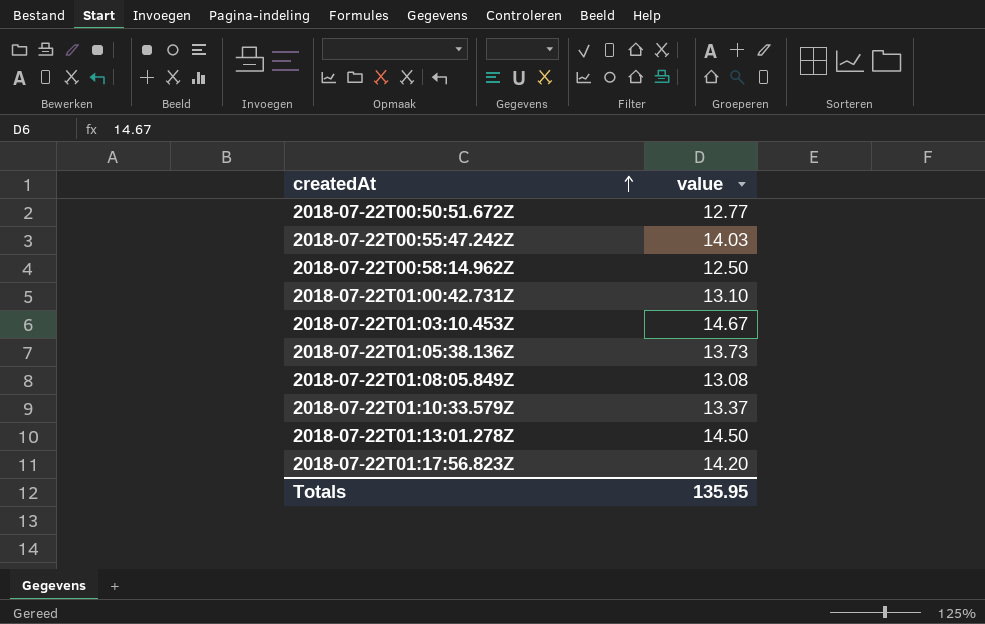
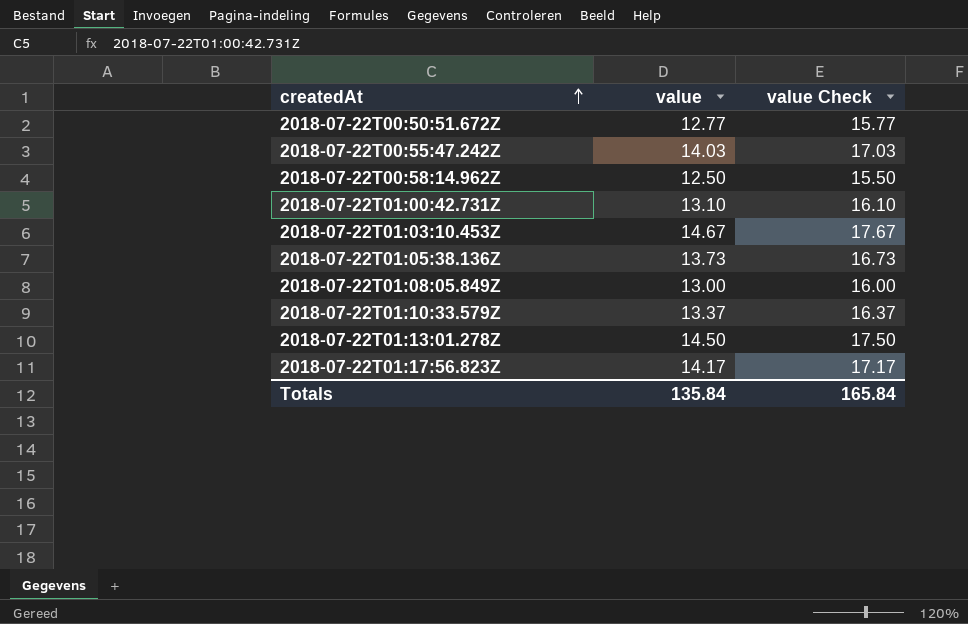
column value Check | formula: none -> [value] + 3
2018-07-22T01:08:05.849Z | value: 13.08 -> 13.00
2018-07-22T01:17:56.823Z | value: 14.20 -> 14.17
Totals | value: 135.95 -> 135.84

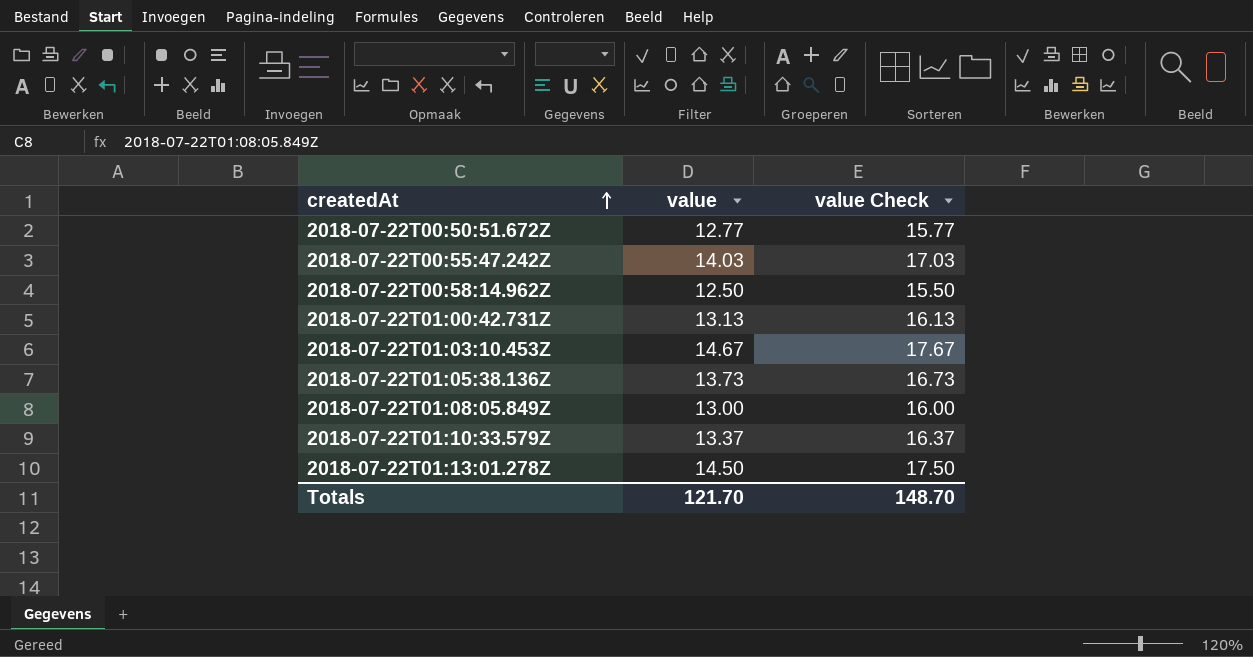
row 2018-07-22T01:17:56.823Z: 14.17 | 17.17 -> none
2018-07-22T01:00:42.731Z | value: 13.10 -> 13.13
2018-07-22T01:00:42.731Z | value Check: 16.10 -> 16.13
Totals | value: 135.84 -> 121.70
Totals | value Check: 165.84 -> 148.70

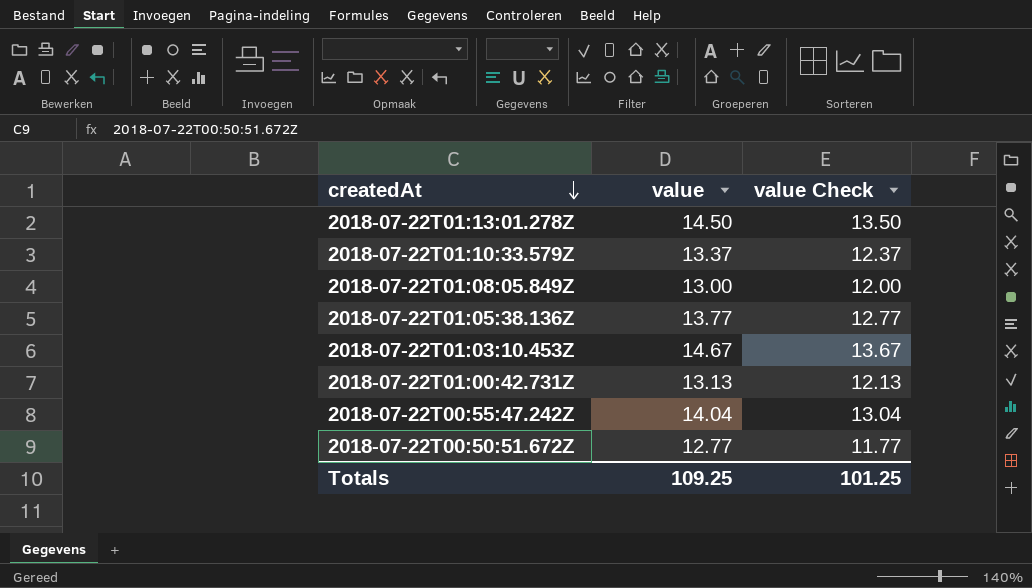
row order: createdAt ascending -> createdAt descending
column value Check | formula: [value] + 3 -> [value] - 1
row 2018-07-22T00:58:14.962Z: 12.50 | 15.50 -> none
2018-07-22T01:05:38.136Z | value: 13.73 -> 13.77
2018-07-22T00:55:47.242Z | value: 14.03 -> 14.04
Totals | value: 121.70 -> 109.25
Totals | value Check: 148.70 -> 101.25

